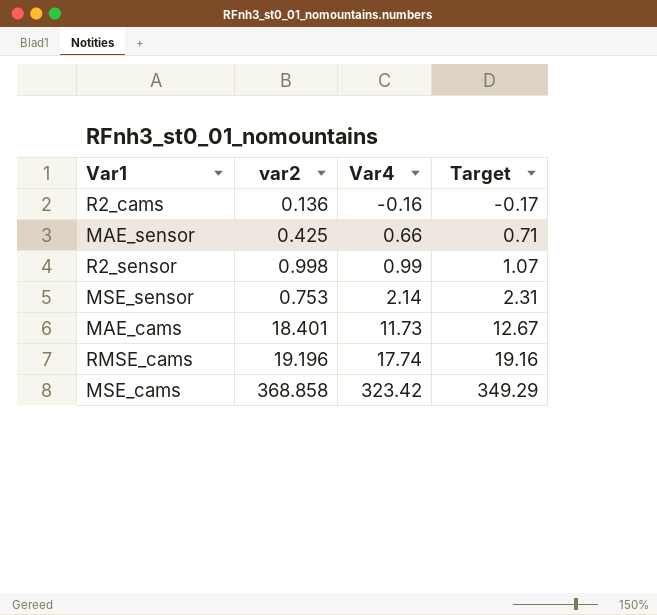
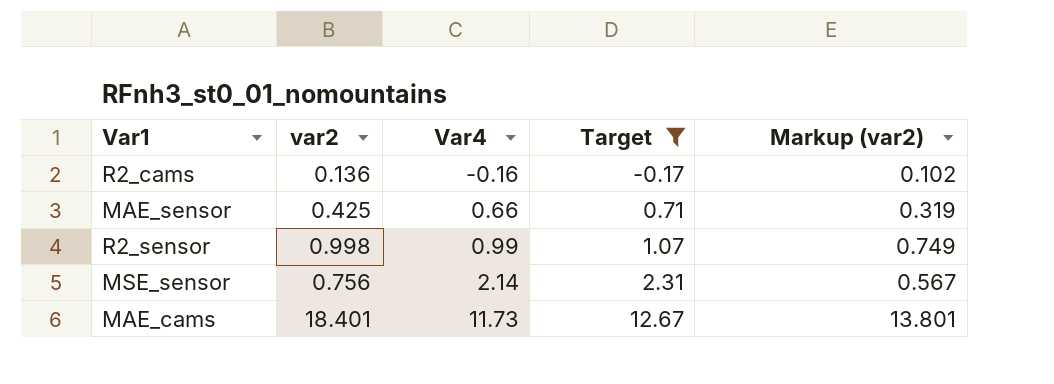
filter: none -> Target <= 12.67
column Markup (var2) | formula: none -> [var2] * 0.75
MSE_sensor | var2: 0.753 -> 0.756

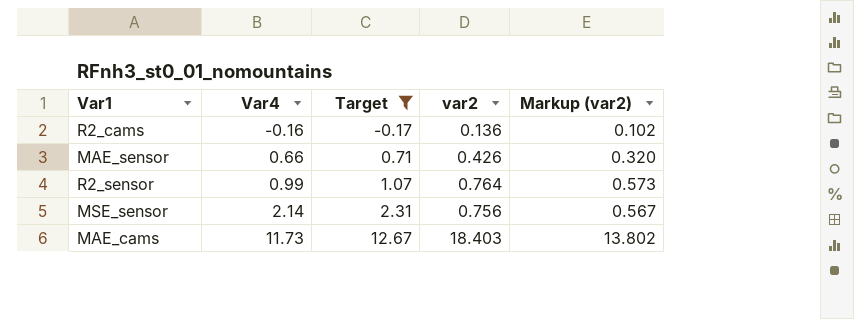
column var2 | position: 2 -> 4
MAE_sensor | var2: 0.425 -> 0.426
MAE_sensor | Markup (var2): 0.319 -> 0.320
R2_sensor | var2: 0.998 -> 0.764
R2_sensor | Markup (var2): 0.749 -> 0.573
MAE_cams | var2: 18.401 -> 18.403
MAE_cams | Markup (var2): 13.801 -> 13.802

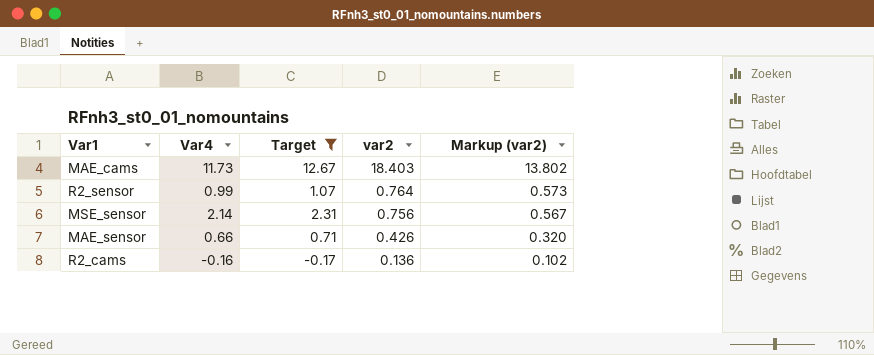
row order: Var4 ascending -> var2 descending

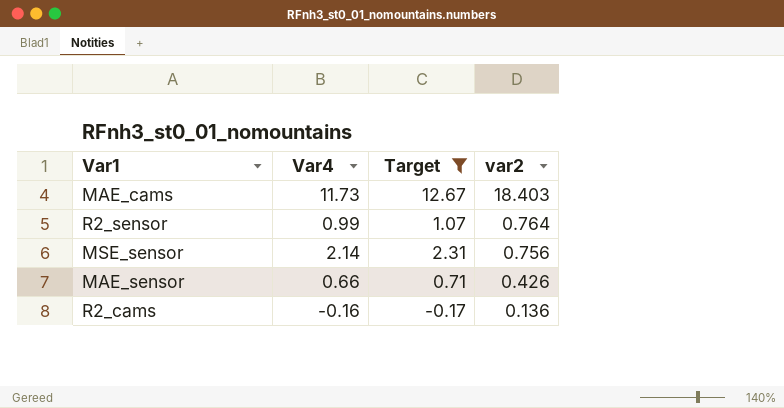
column Markup (var2) | formula: [var2] * 0.75 -> none

